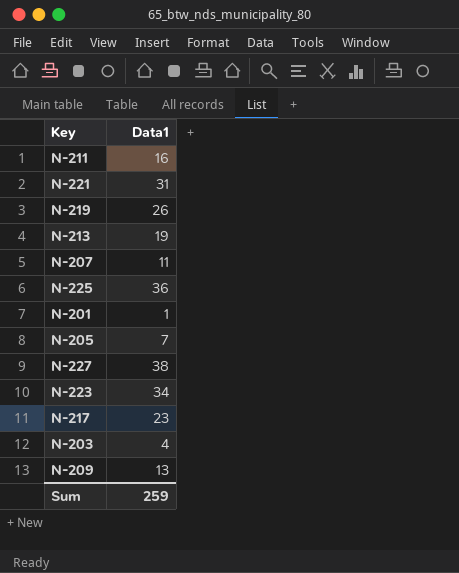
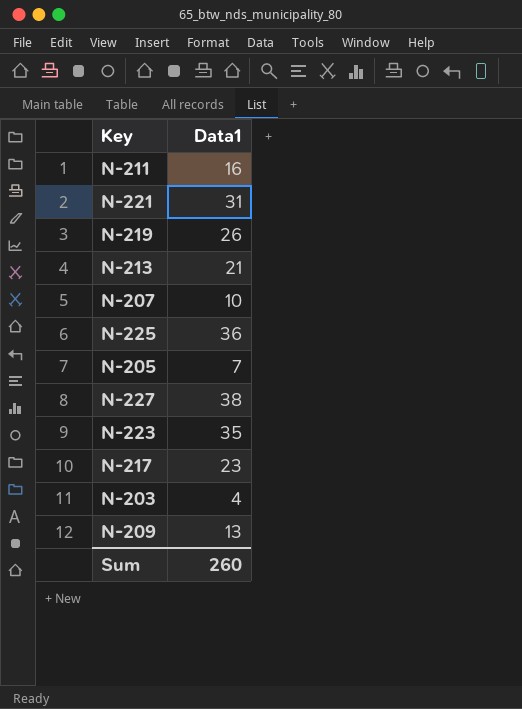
row N-201: 1 -> none
N-213 | Data1: 19 -> 21
N-207 | Data1: 11 -> 10
N-223 | Data1: 34 -> 35
Sum | Data1: 259 -> 260

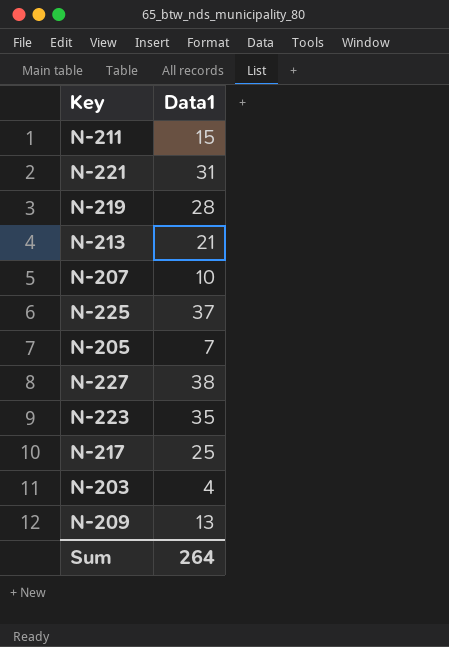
N-211 | Data1: 16 -> 15
N-219 | Data1: 26 -> 28
N-225 | Data1: 36 -> 37
N-217 | Data1: 23 -> 25
Sum | Data1: 260 -> 264

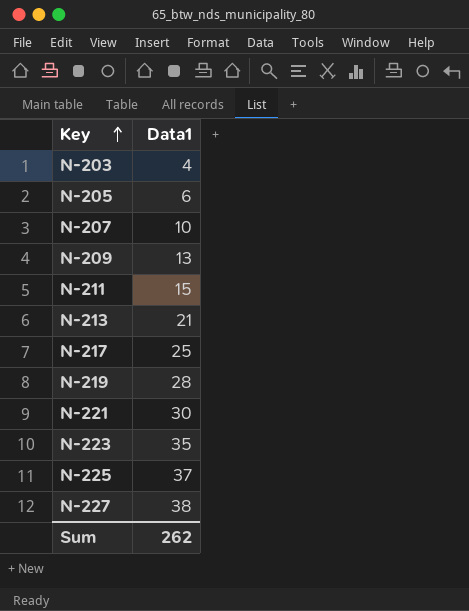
row order: none -> Key ascending
N-205 | Data1: 7 -> 6
N-221 | Data1: 31 -> 30
Sum | Data1: 264 -> 262

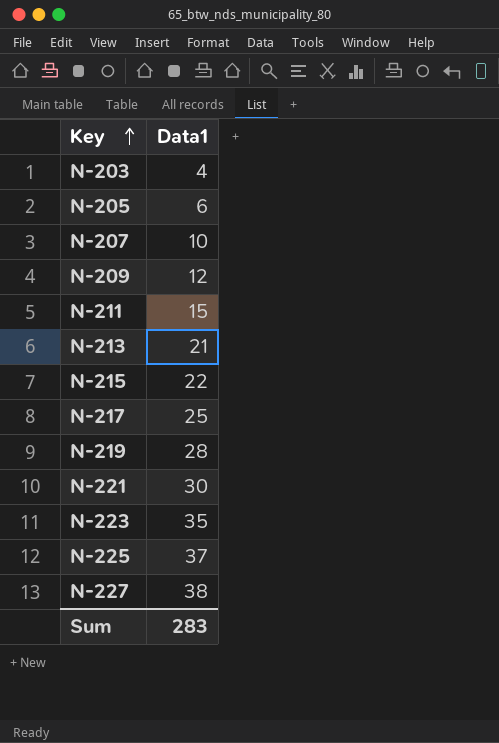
N-209 | Data1: 13 -> 12
row N-215: none -> 22
Sum | Data1: 262 -> 283

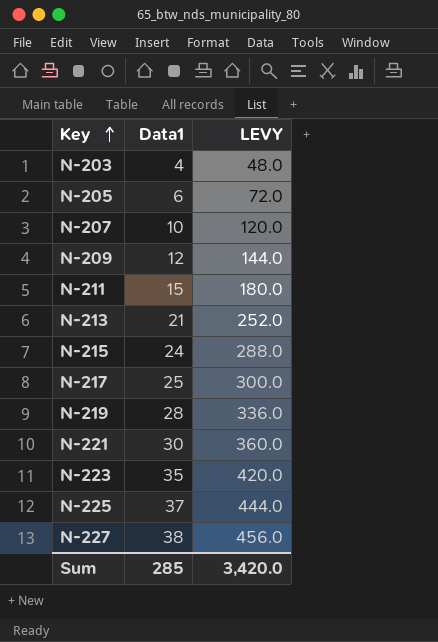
column LEVY | formula: none -> [Data1] * 12
N-215 | Data1: 22 -> 24
Sum | Data1: 283 -> 285

